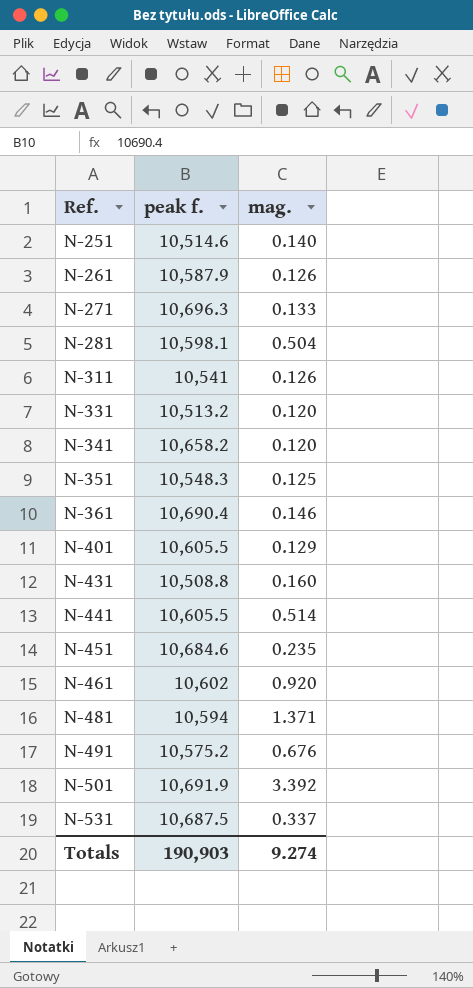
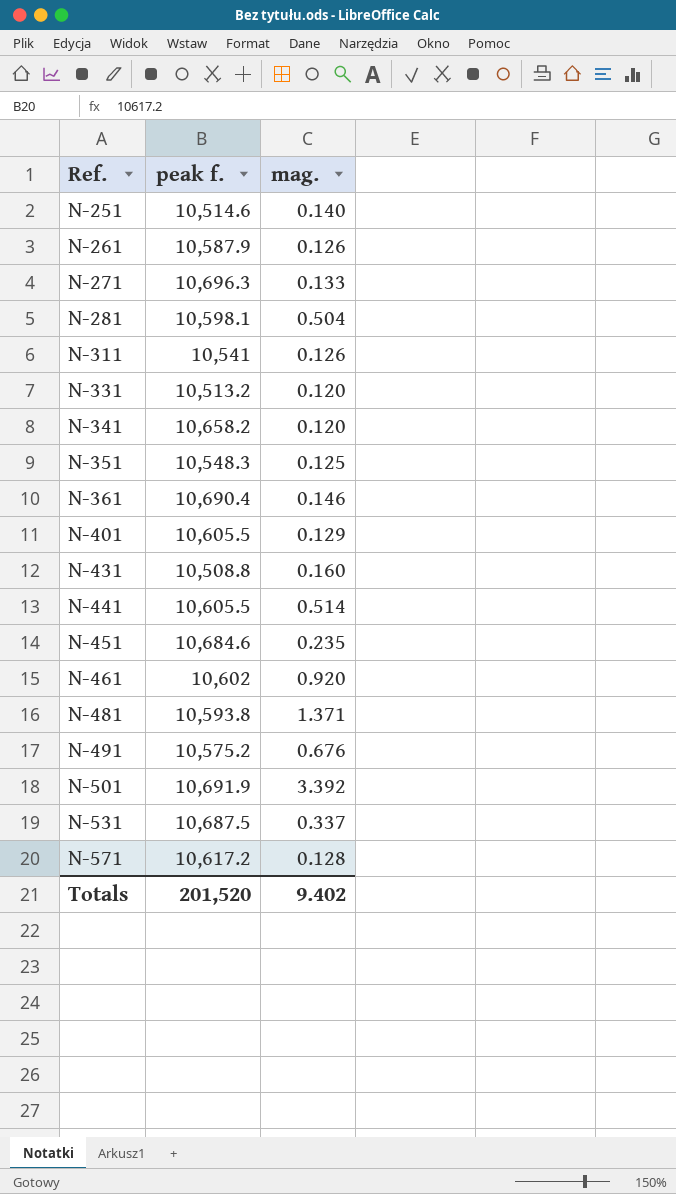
N-481 | peak f.: 10,594 -> 10,593.8
row N-571: none -> 10,617.2 | 0.128
Totals | peak f.: 190,903 -> 201,520
Totals | mag.: 9.274 -> 9.402

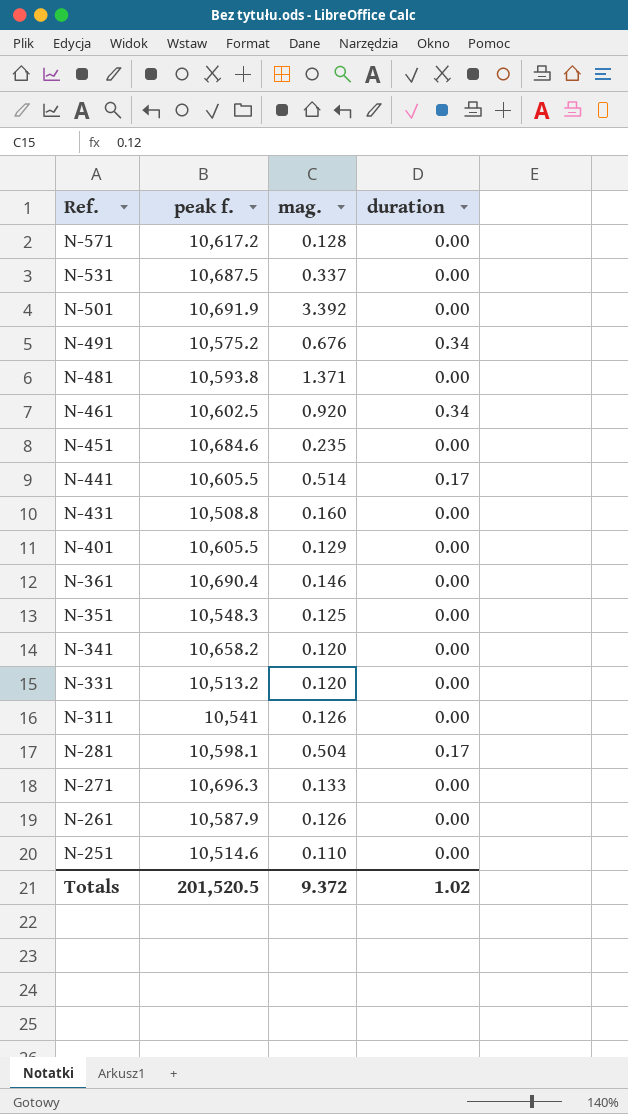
row order: Ref. ascending -> Ref. descending
column duration | position: none -> 4
N-461 | peak f.: 10,602 -> 10,602.5
N-251 | mag.: 0.140 -> 0.110
Totals | peak f.: 201,520 -> 201,520.5
Totals | mag.: 9.402 -> 9.372

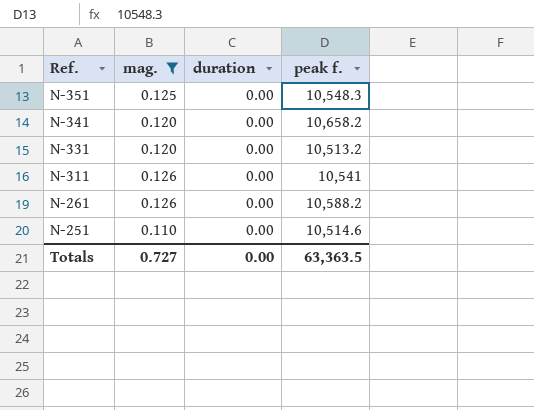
filter: none -> mag. <= 0.126
column peak f. | position: 2 -> 4
N-261 | peak f.: 10,587.9 -> 10,588.2
Totals | mag.: 9.372 -> 0.727
Totals | duration: 1.02 -> 0.00
Totals | peak f.: 201,520.5 -> 63,363.5

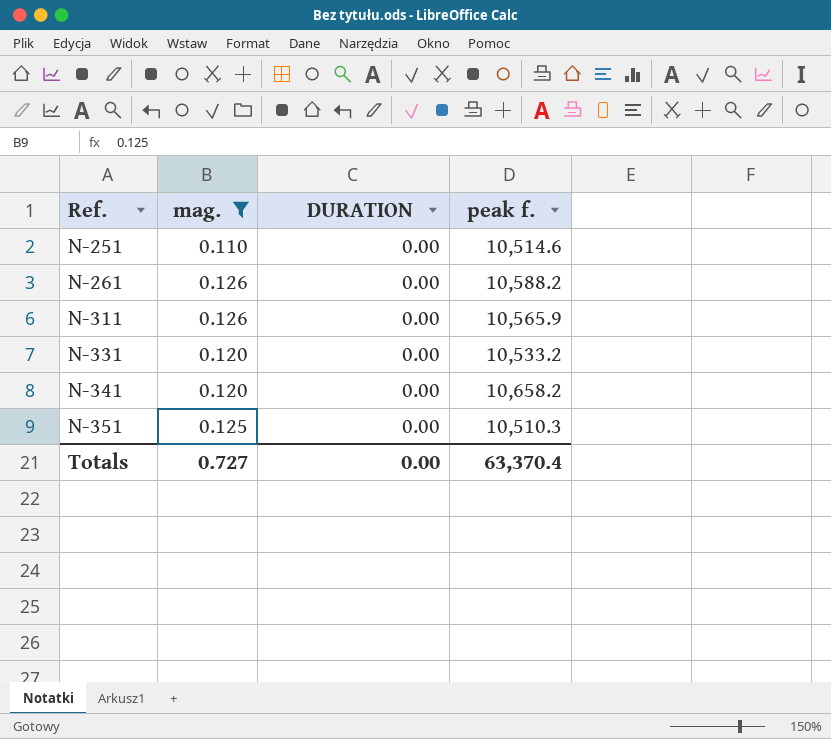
row order: Ref. descending -> Ref. ascending
column name: duration -> DURATION
N-311 | peak f.: 10,541 -> 10,565.9
N-331 | peak f.: 10,513.2 -> 10,533.2
N-351 | peak f.: 10,548.3 -> 10,510.3
Totals | peak f.: 63,363.5 -> 63,370.4

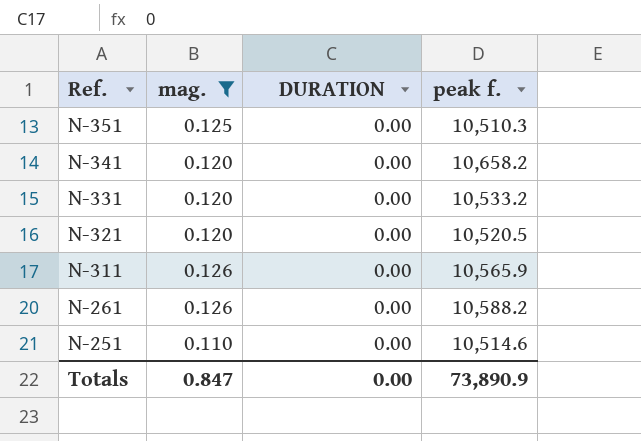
row order: Ref. ascending -> Ref. descending
row N-321: none -> 0.120 | 0.00 | 10,520.5
Totals | mag.: 0.727 -> 0.847
Totals | peak f.: 63,370.4 -> 73,890.9

